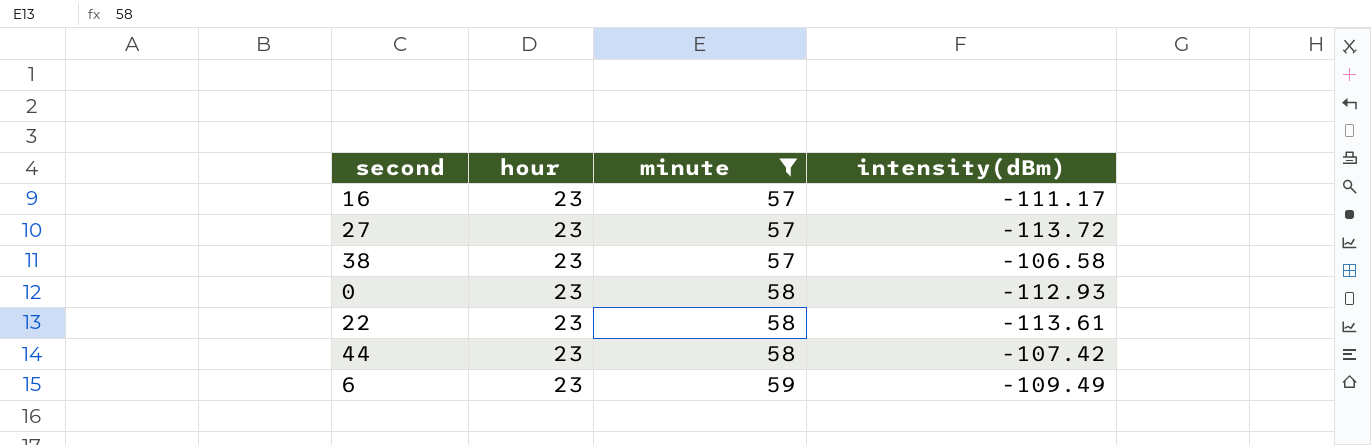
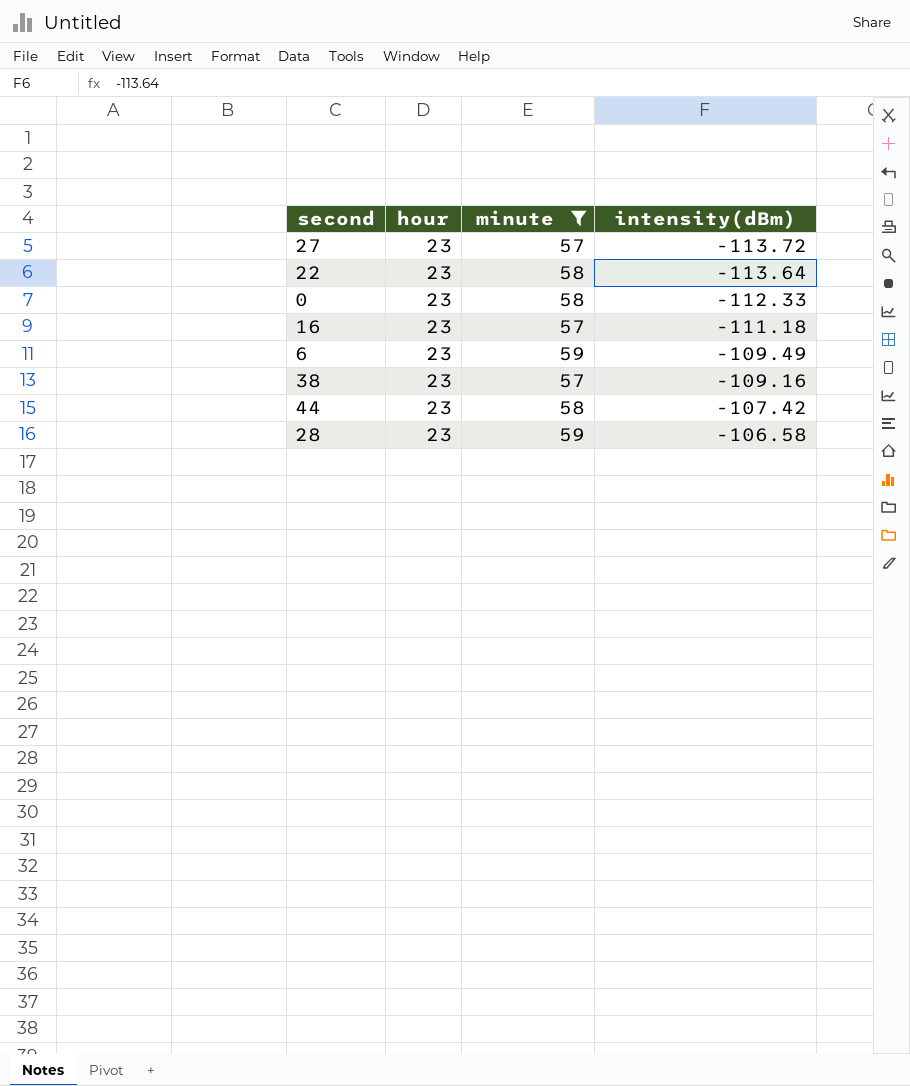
row order: minute ascending -> intensity(dBm) ascending
22 | intensity(dBm): -113.61 -> -113.64
0 | intensity(dBm): -112.93 -> -112.33
16 | intensity(dBm): -111.17 -> -111.18
38 | intensity(dBm): -106.58 -> -109.16
row 28: none -> 23 | 59 | -106.58

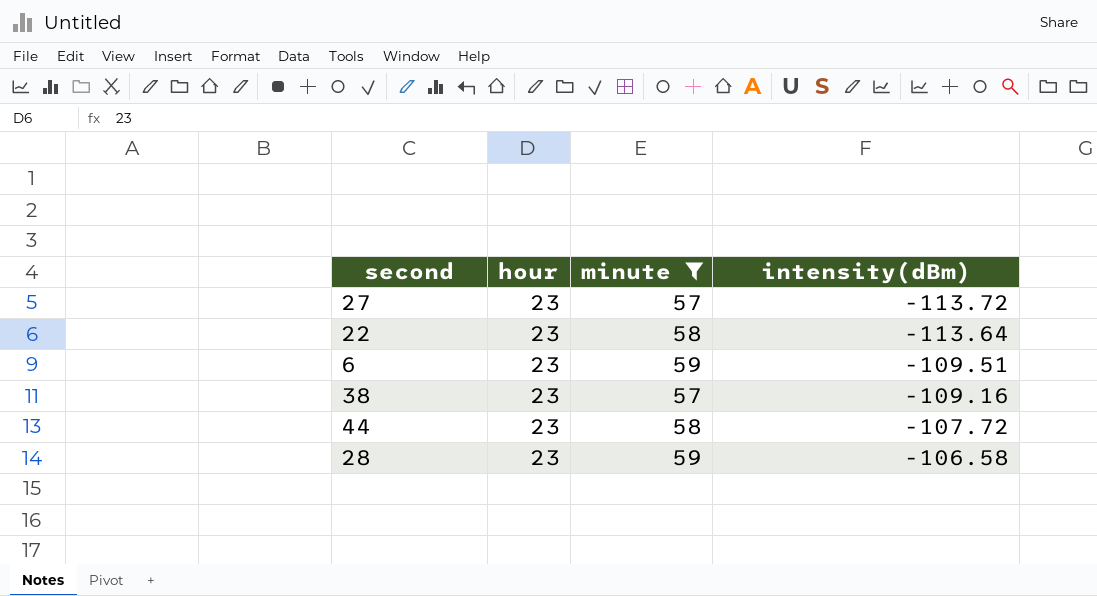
row 0: 23 | 58 | -112.33 -> none
row 16: 23 | 57 | -111.18 -> none
6 | intensity(dBm): -109.49 -> -109.51
44 | intensity(dBm): -107.42 -> -107.72

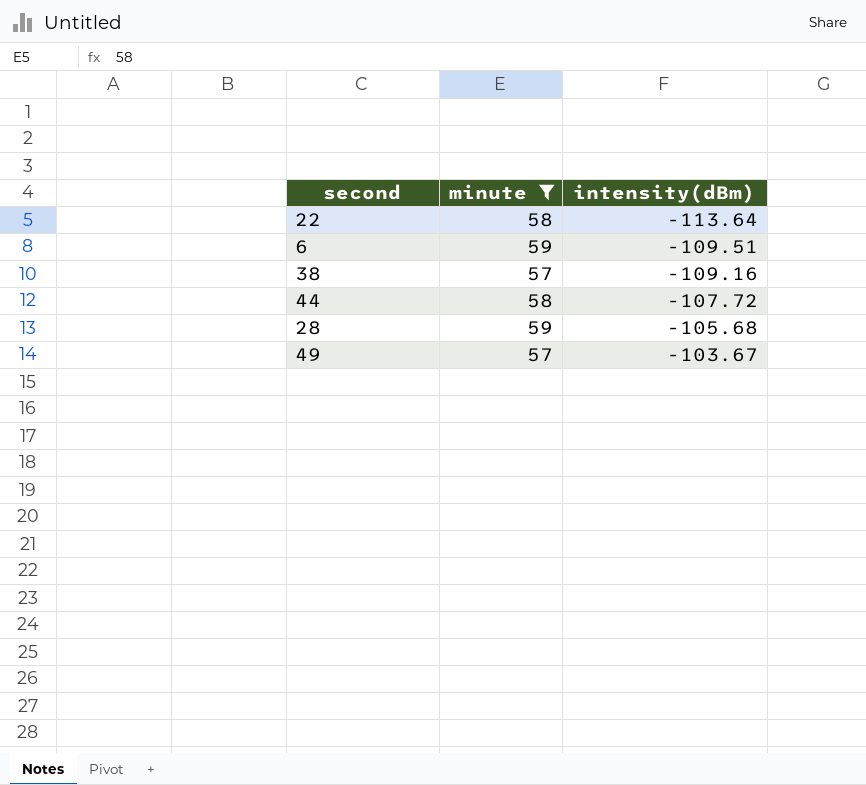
column hour | position: 2 -> none
row 27: 23 | 57 | -113.72 -> none
28 | intensity(dBm): -106.58 -> -105.68
row 49: none -> 57 | -103.67

